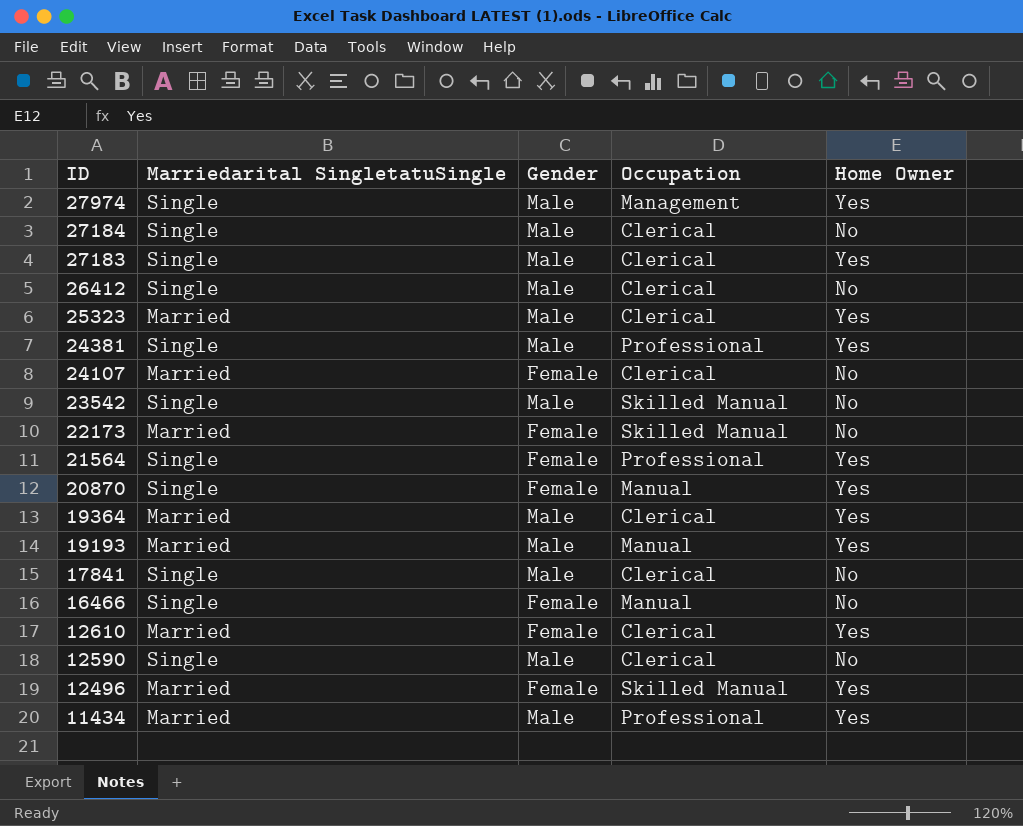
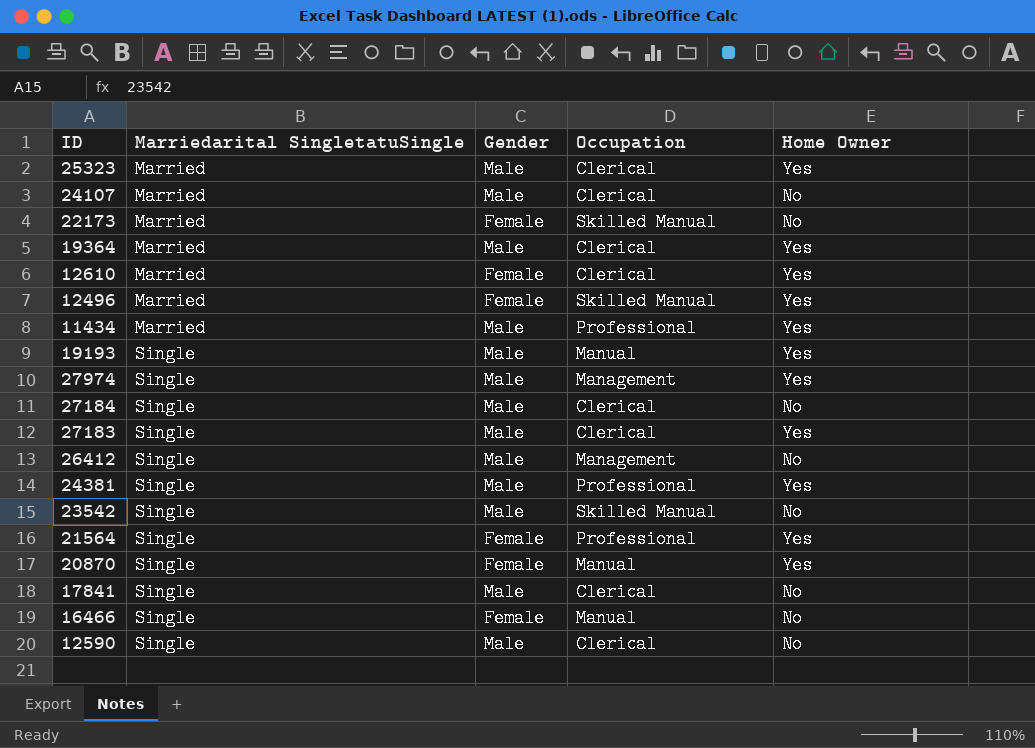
row order: ID descending -> Marriedarital SingletatuSingle ascending
24107 | Gender: Female -> Male
19193 | Marriedarital SingletatuSingle: Married -> Single
26412 | Occupation: Clerical -> Management

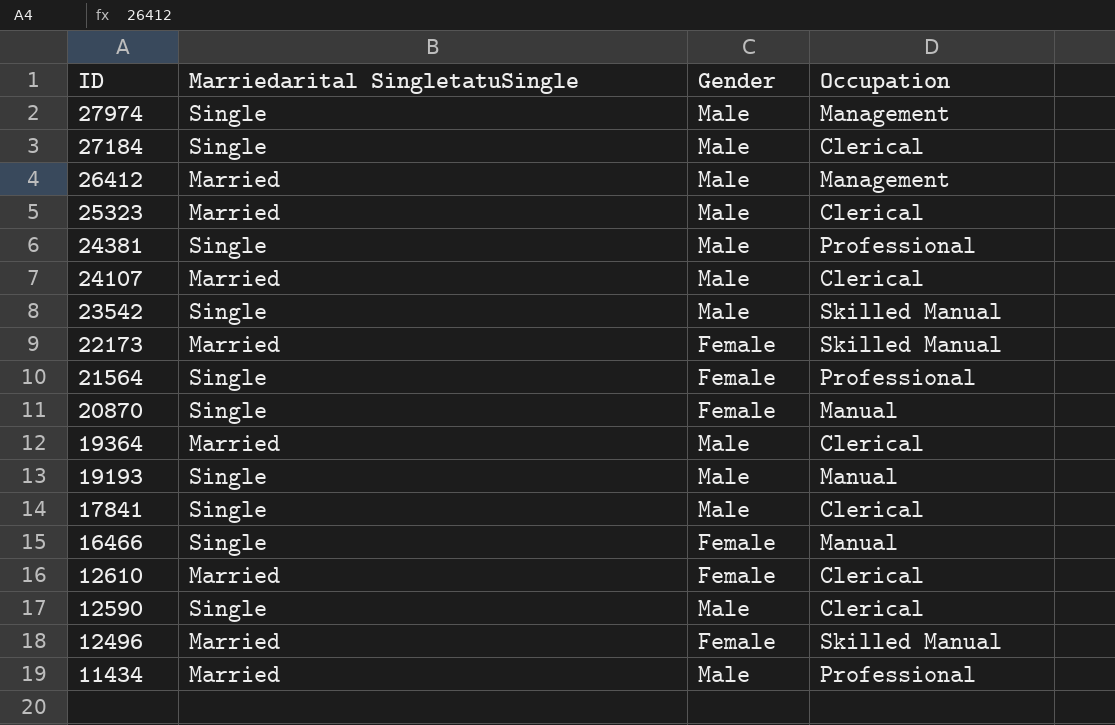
row order: Marriedarital SingletatuSingle ascending -> ID descending
column Home Owner | position: 5 -> none
row 27183: Single | Male | Clerical | Yes -> none
26412 | Marriedarital SingletatuSingle: Single -> Married

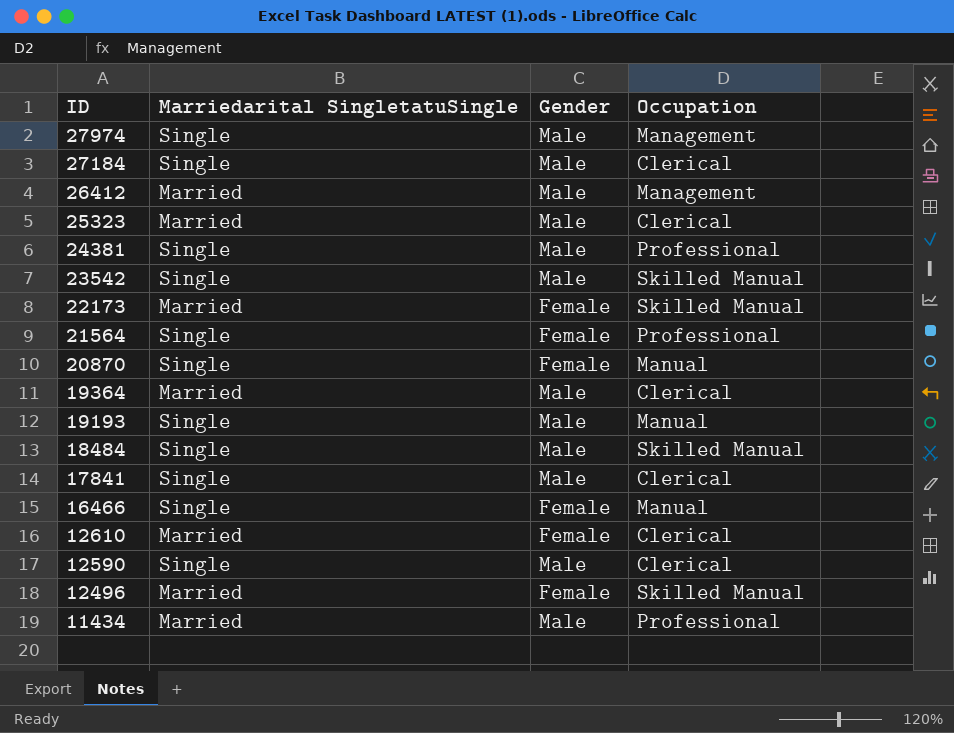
row 24107: Married | Male | Clerical -> none
row 18484: none -> Single | Male | Skilled Manual

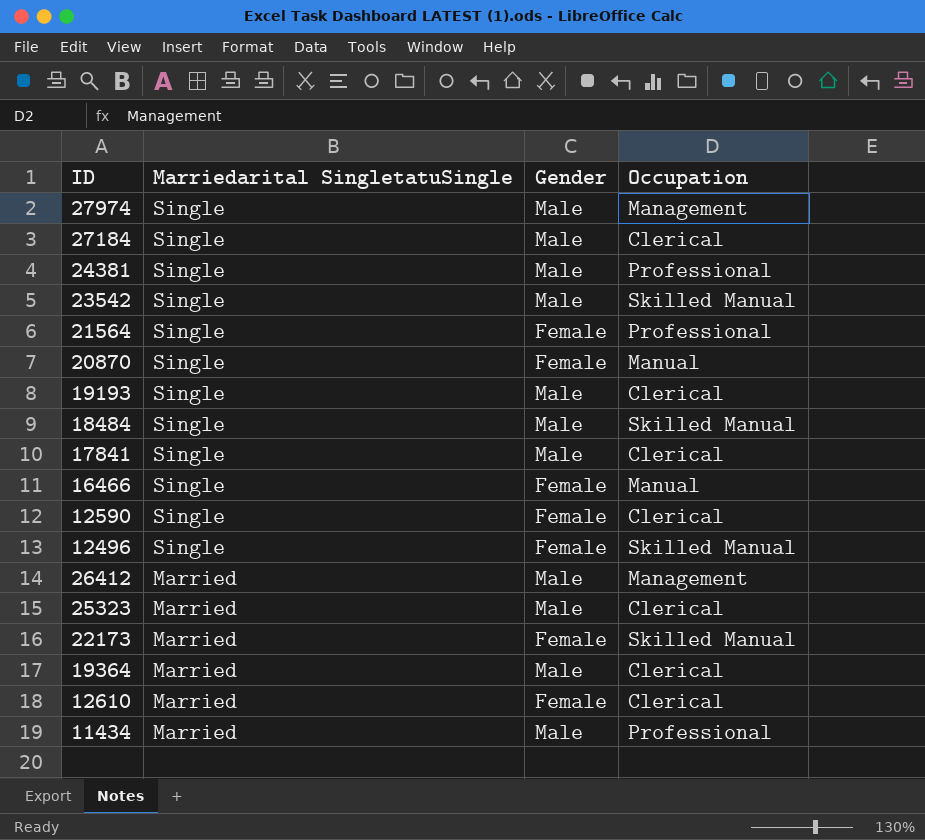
row order: ID descending -> Marriedarital SingletatuSingle descending
19193 | Occupation: Manual -> Clerical
12590 | Gender: Male -> Female
12496 | Marriedarital SingletatuSingle: Married -> Single

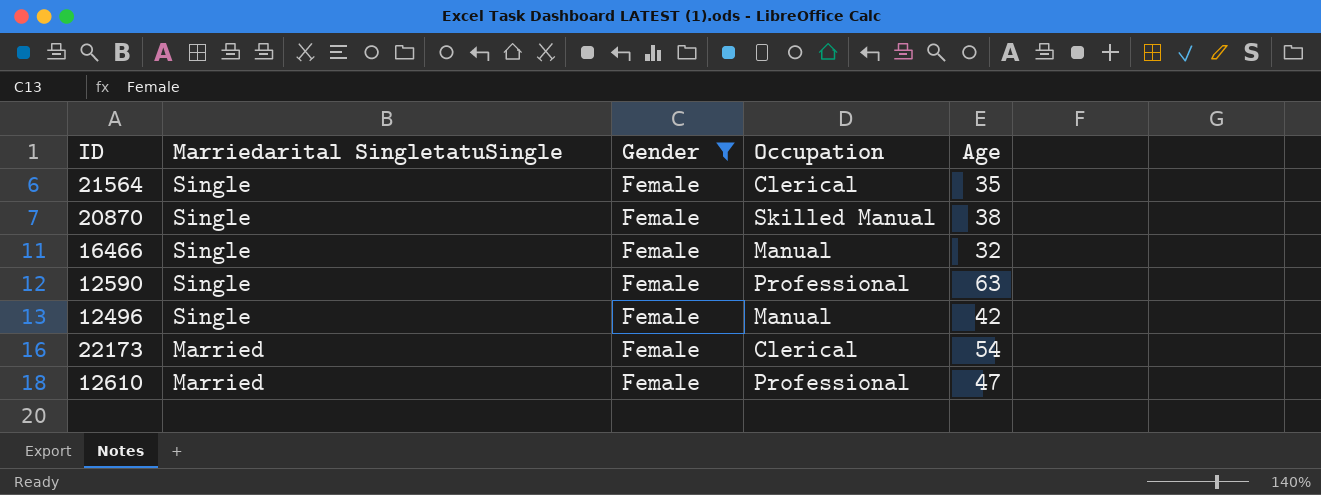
filter: none -> Gender = Female
column Age | position: none -> 5
21564 | Occupation: Professional -> Clerical
20870 | Occupation: Manual -> Skilled Manual
12590 | Occupation: Clerical -> Professional
12496 | Occupation: Skilled Manual -> Manual
22173 | Occupation: Skilled Manual -> Clerical
12610 | Occupation: Clerical -> Professional

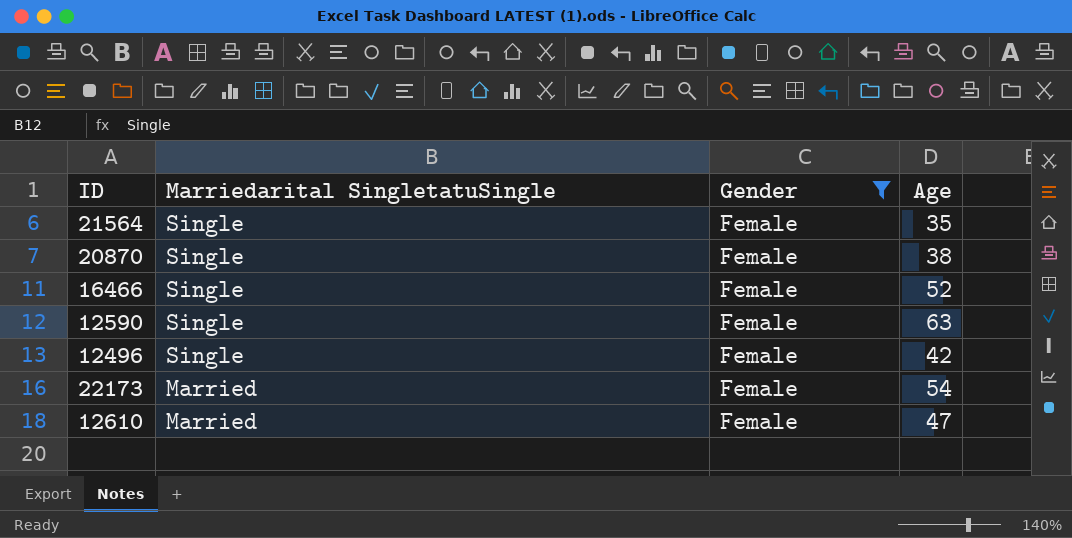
column Occupation | position: 4 -> none
16466 | Age: 32 -> 52

